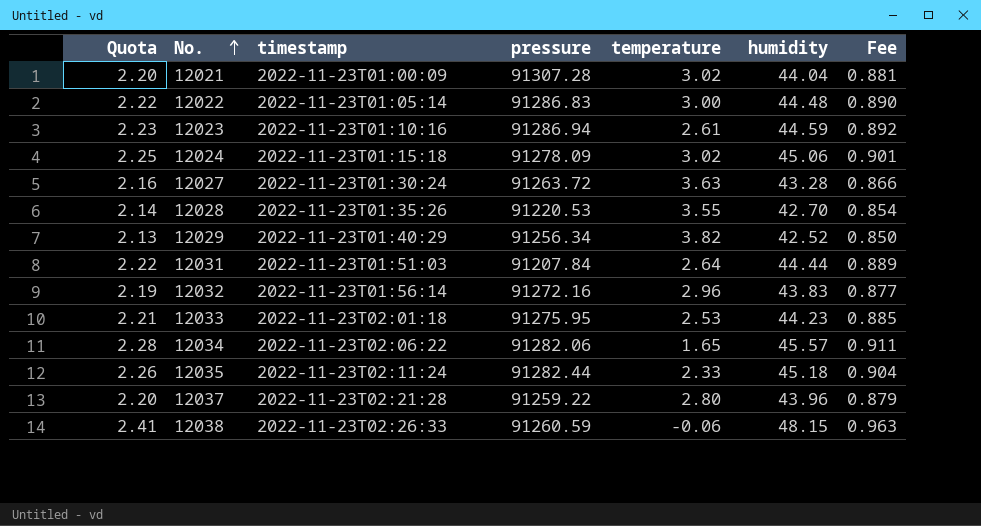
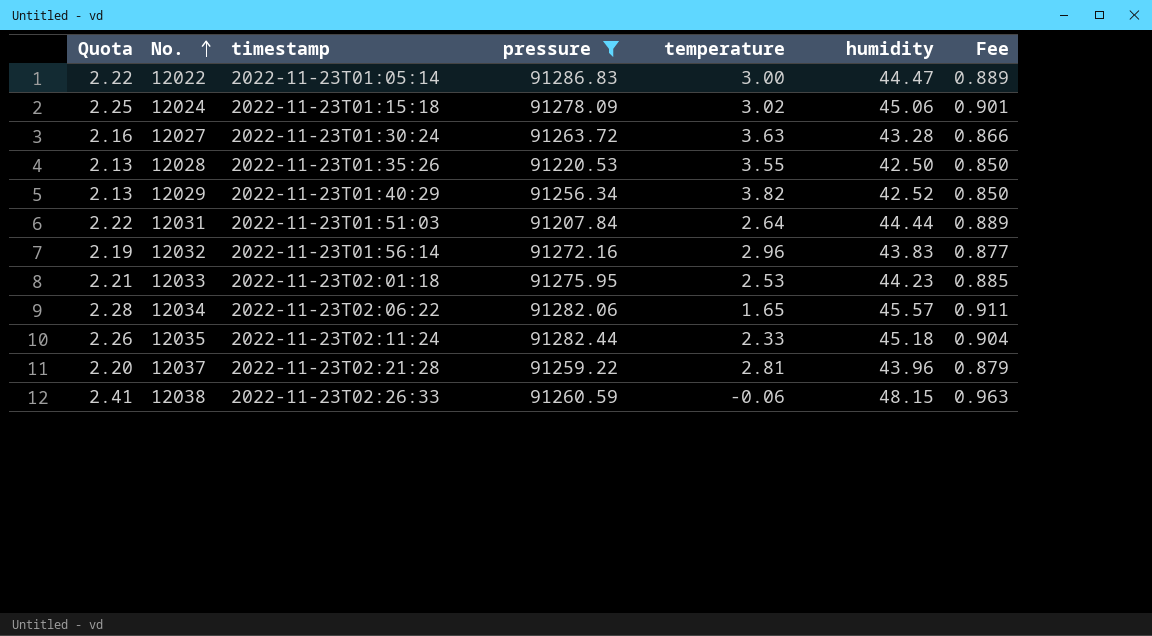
filter: none -> pressure <= 91286.83
12022 | humidity: 44.48 -> 44.47
12022 | Fee: 0.890 -> 0.889
12028 | Quota: 2.14 -> 2.13
12028 | humidity: 42.70 -> 42.50
12028 | Fee: 0.854 -> 0.850
12037 | temperature: 2.80 -> 2.81

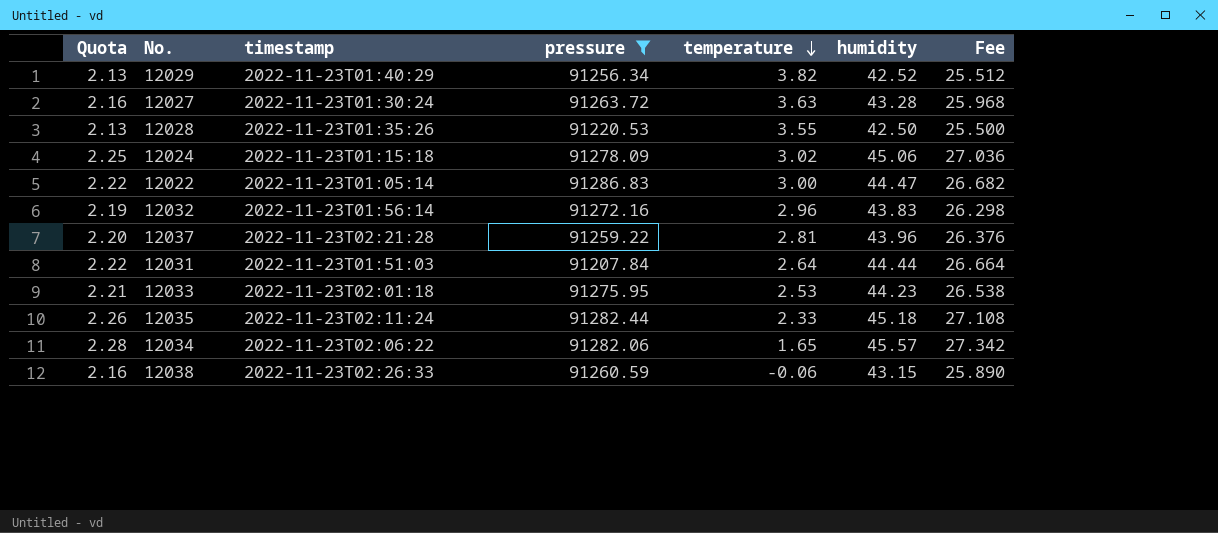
row order: No. ascending -> temperature descending
column Fee | formula: [humidity] * 0.02 -> [humidity] * 0.6
12038 | Quota: 2.41 -> 2.16
12038 | humidity: 48.15 -> 43.15

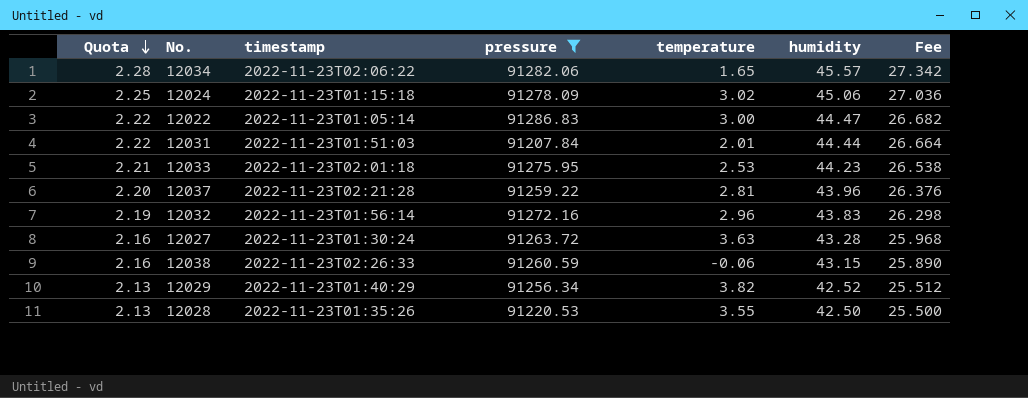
row order: temperature descending -> Quota descending
row 12035: 2.26 | 2022-11-23T02:11:24 | 91282.44 | 2.33 | 45.18 | 27.108 -> none
12031 | temperature: 2.64 -> 2.01

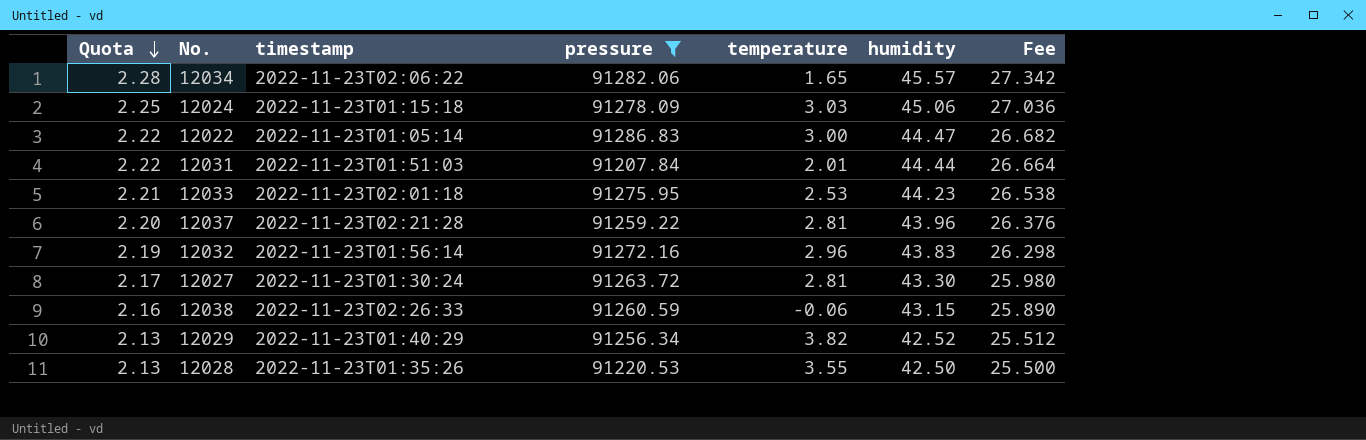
12024 | temperature: 3.02 -> 3.03
12027 | Quota: 2.16 -> 2.17
12027 | temperature: 3.63 -> 2.81
12027 | humidity: 43.28 -> 43.30
12027 | Fee: 25.968 -> 25.980

